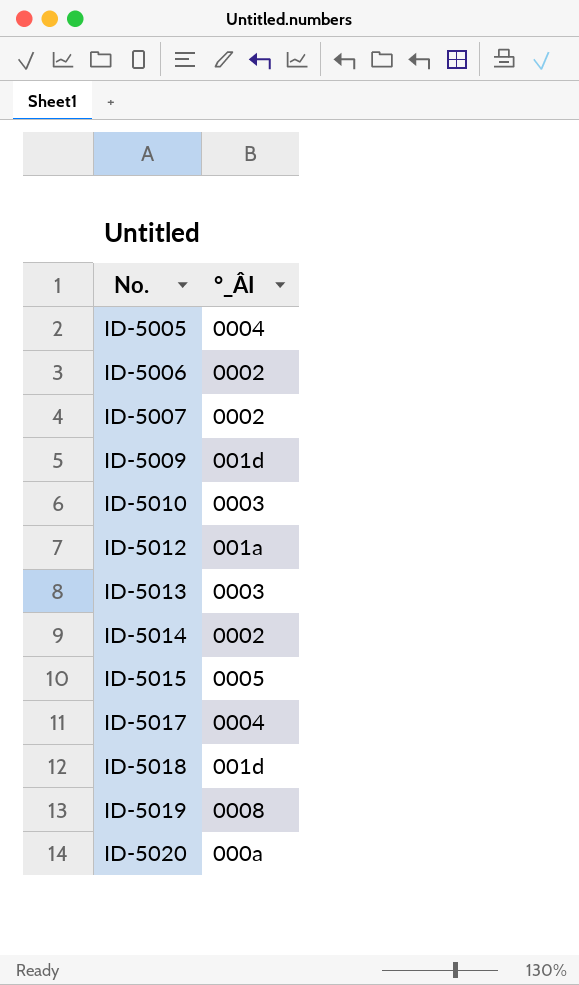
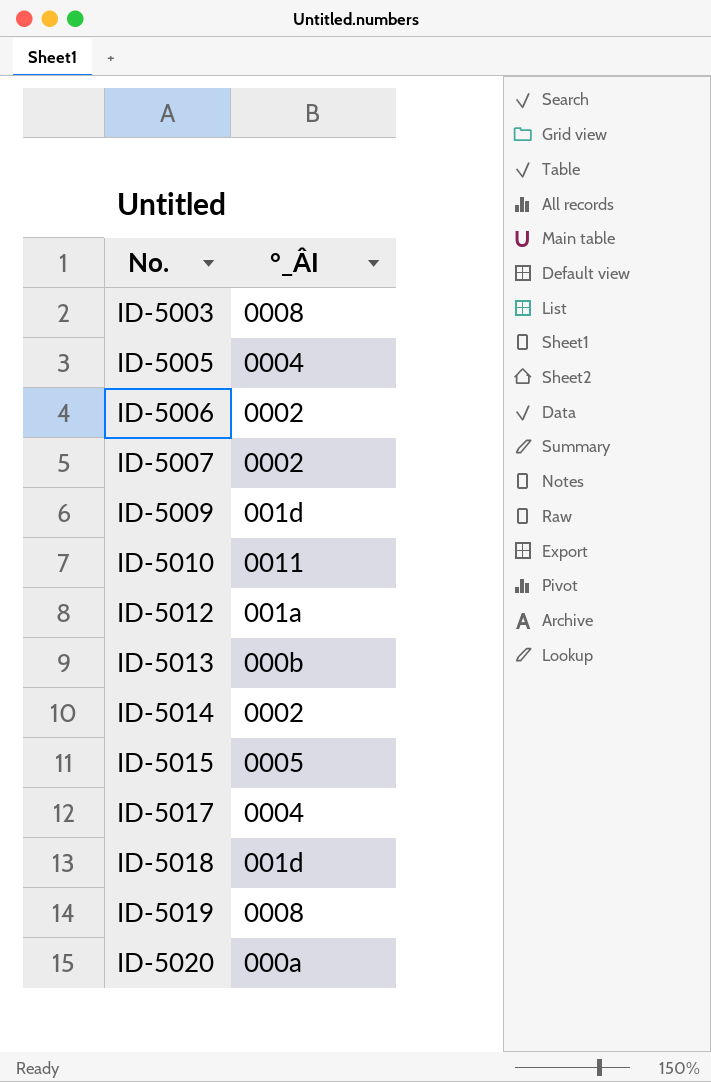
row ID-5003: none -> 0008
ID-5010 | °_ÂI: 0003 -> 0011
ID-5013 | °_ÂI: 0003 -> 000b

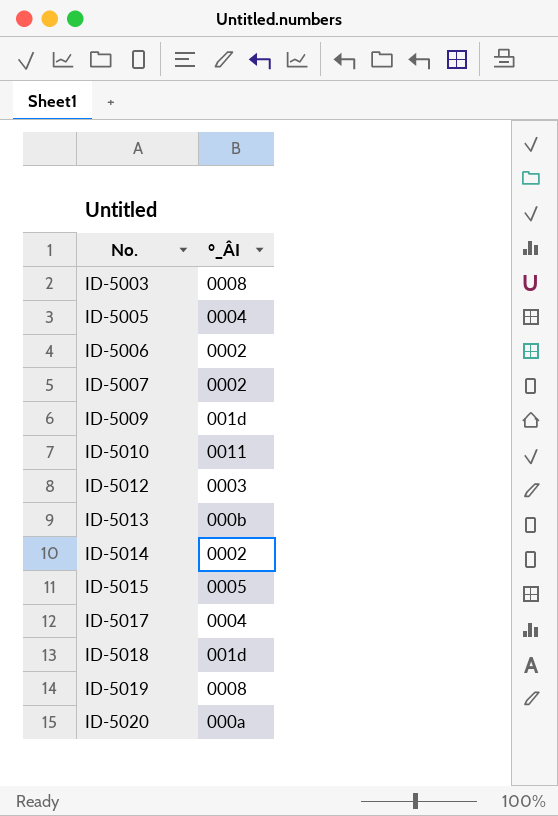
ID-5012 | °_ÂI: 001a -> 0003

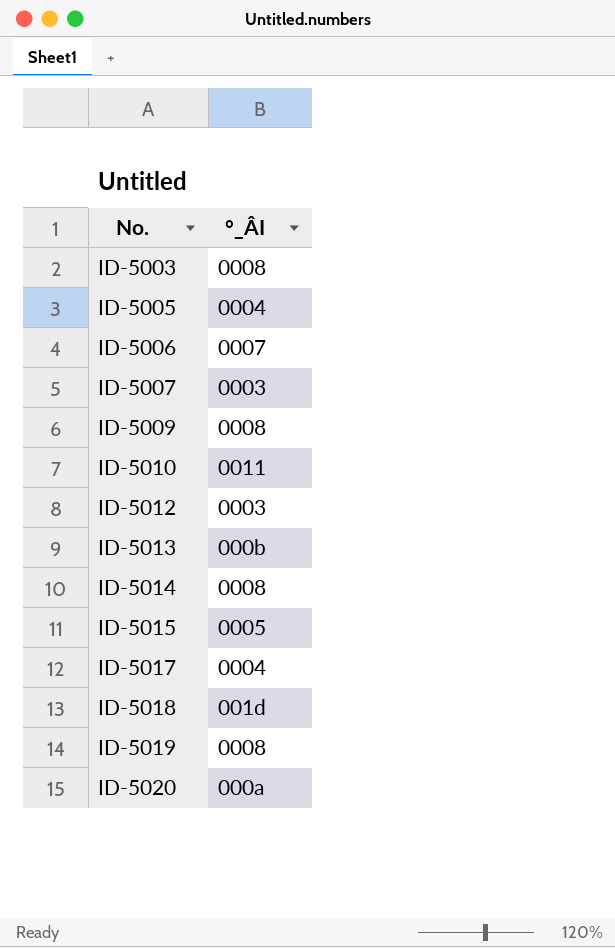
ID-5006 | °_ÂI: 0002 -> 0007
ID-5007 | °_ÂI: 0002 -> 0003
ID-5009 | °_ÂI: 001d -> 0008
ID-5014 | °_ÂI: 0002 -> 0008

